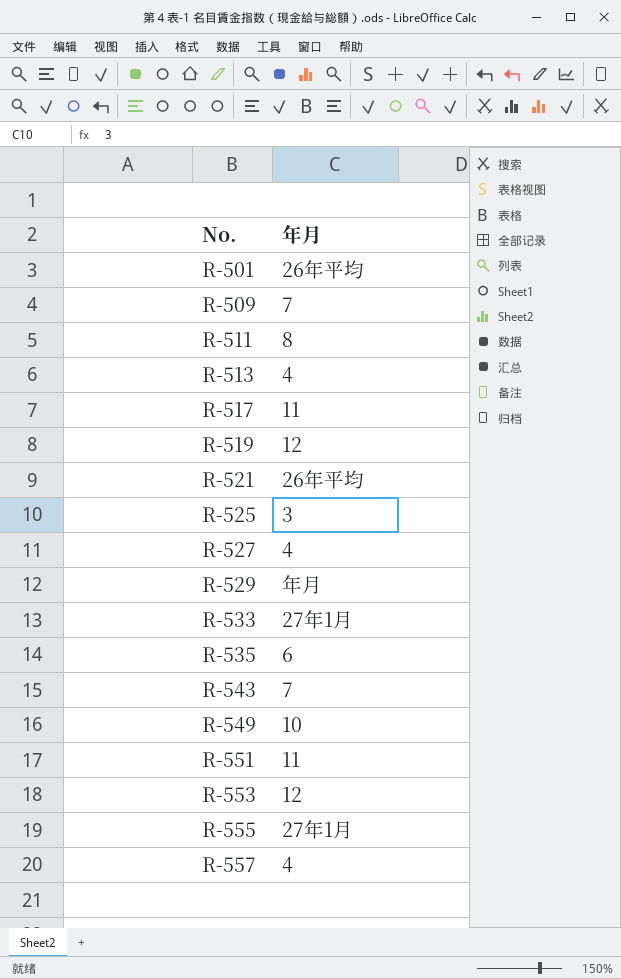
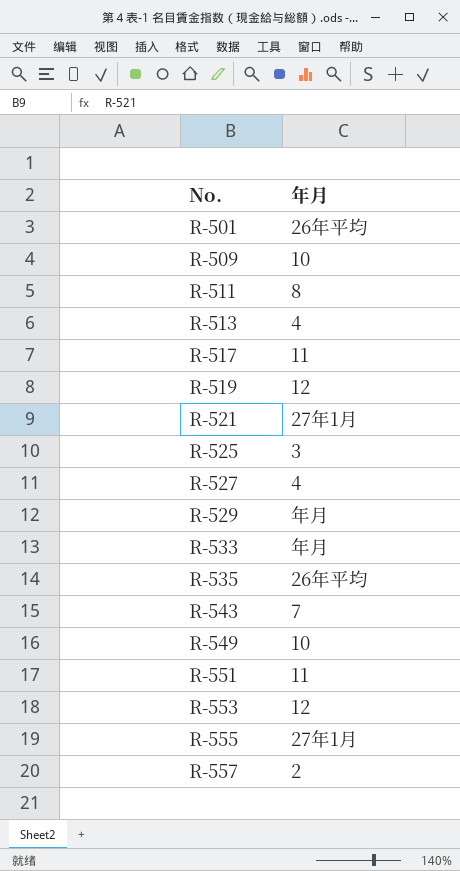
R-509 | 年月: 7 -> 10
R-521 | 年月: 26年平均 -> 27年1月
R-533 | 年月: 27年1月 -> 年月
R-535 | 年月: 6 -> 26年平均
R-557 | 年月: 4 -> 2

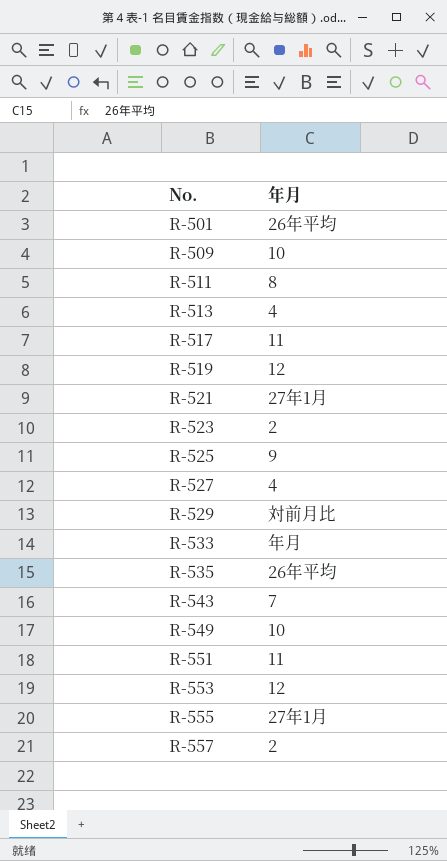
row R-523: none -> 2
R-525 | 年月: 3 -> 9
R-529 | 年月: 年月 -> 対前月比

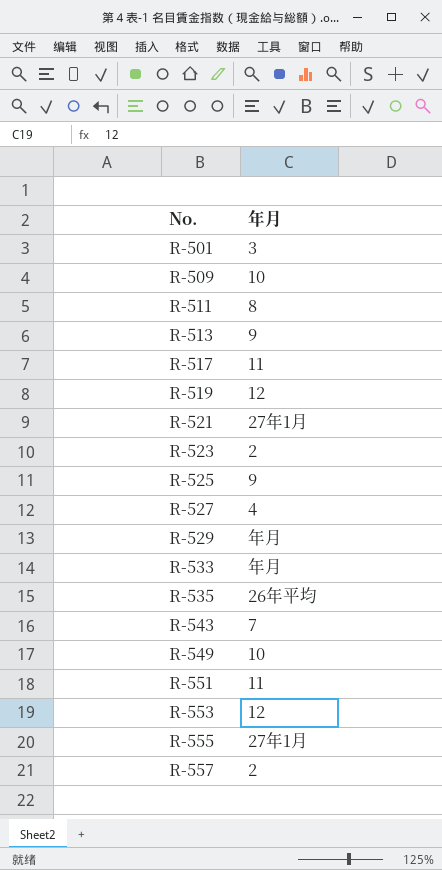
R-501 | 年月: 26年平均 -> 3
R-513 | 年月: 4 -> 9
R-529 | 年月: 対前月比 -> 年月

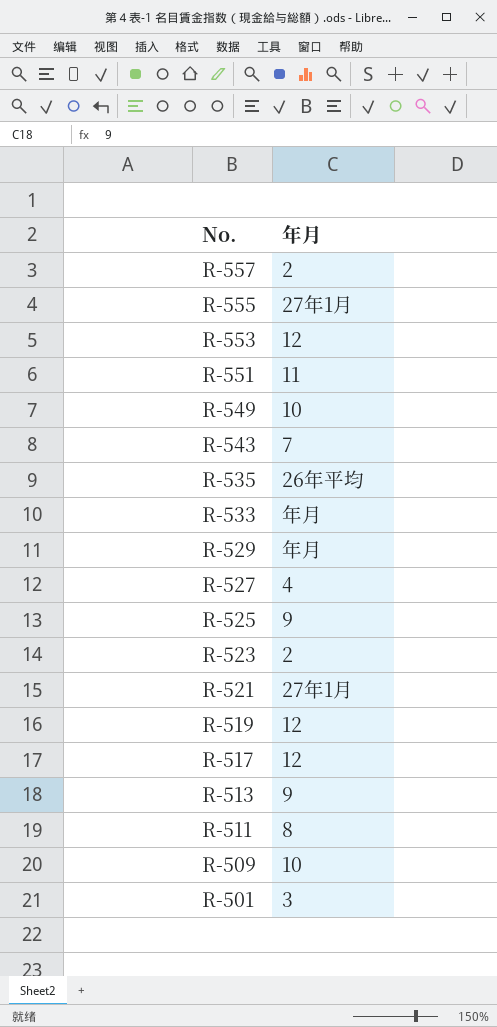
row order: No. ascending -> No. descending
R-517 | 年月: 11 -> 12

